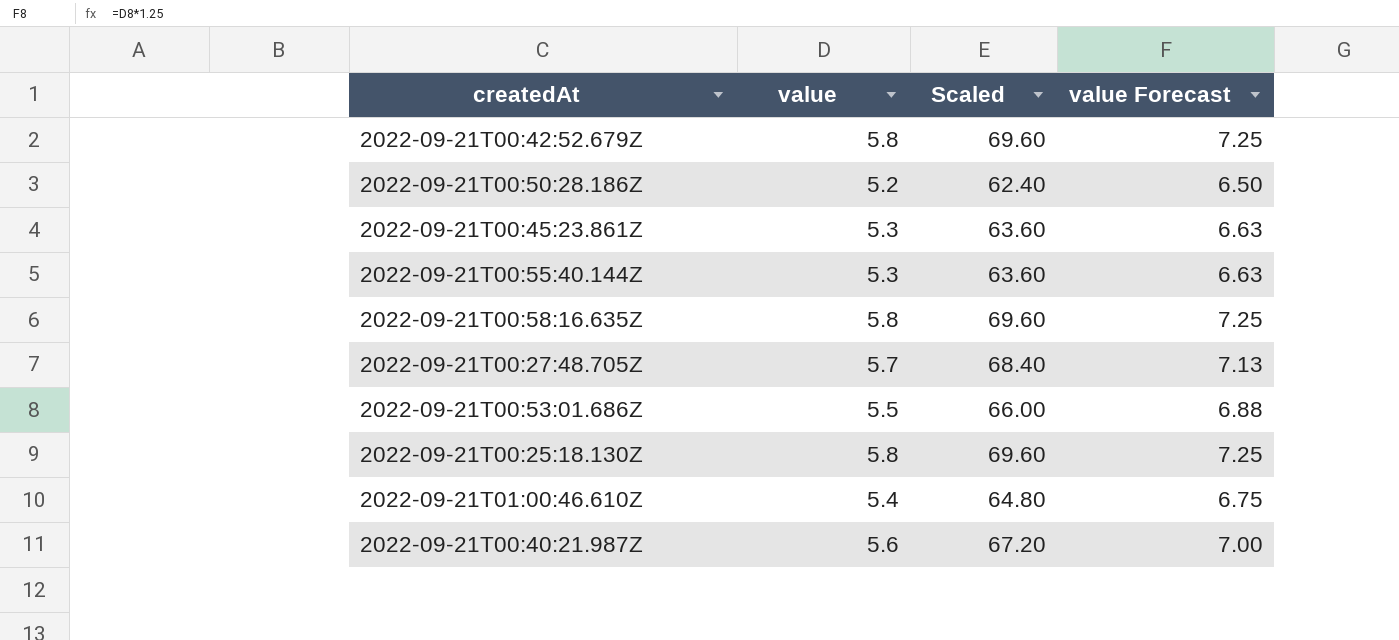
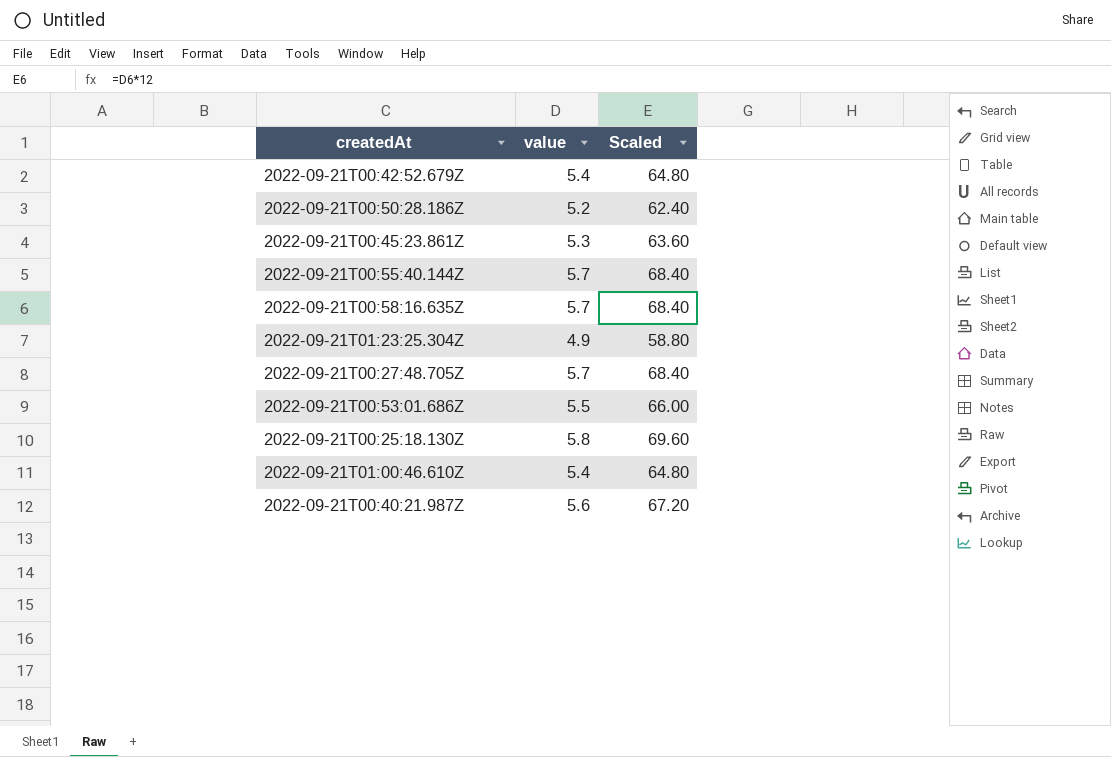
column value Forecast | formula: [value] * 1.25 -> none
2022-09-21T00:42:52.679Z | value: 5.8 -> 5.4
2022-09-21T00:42:52.679Z | Scaled: 69.60 -> 64.80
2022-09-21T00:55:40.144Z | value: 5.3 -> 5.7
2022-09-21T00:55:40.144Z | Scaled: 63.60 -> 68.40
2022-09-21T00:58:16.635Z | value: 5.8 -> 5.7
2022-09-21T00:58:16.635Z | Scaled: 69.60 -> 68.40
row 2022-09-21T01:23:25.304Z: none -> 4.9 | 58.80

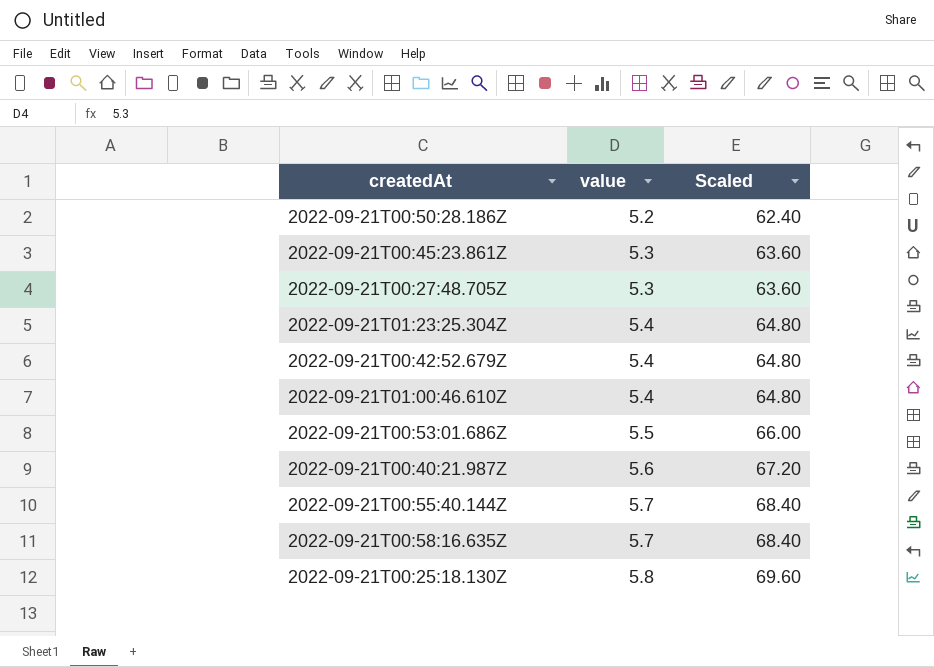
row order: none -> value ascending
2022-09-21T00:27:48.705Z | value: 5.7 -> 5.3
2022-09-21T00:27:48.705Z | Scaled: 68.40 -> 63.60
2022-09-21T01:23:25.304Z | value: 4.9 -> 5.4
2022-09-21T01:23:25.304Z | Scaled: 58.80 -> 64.80

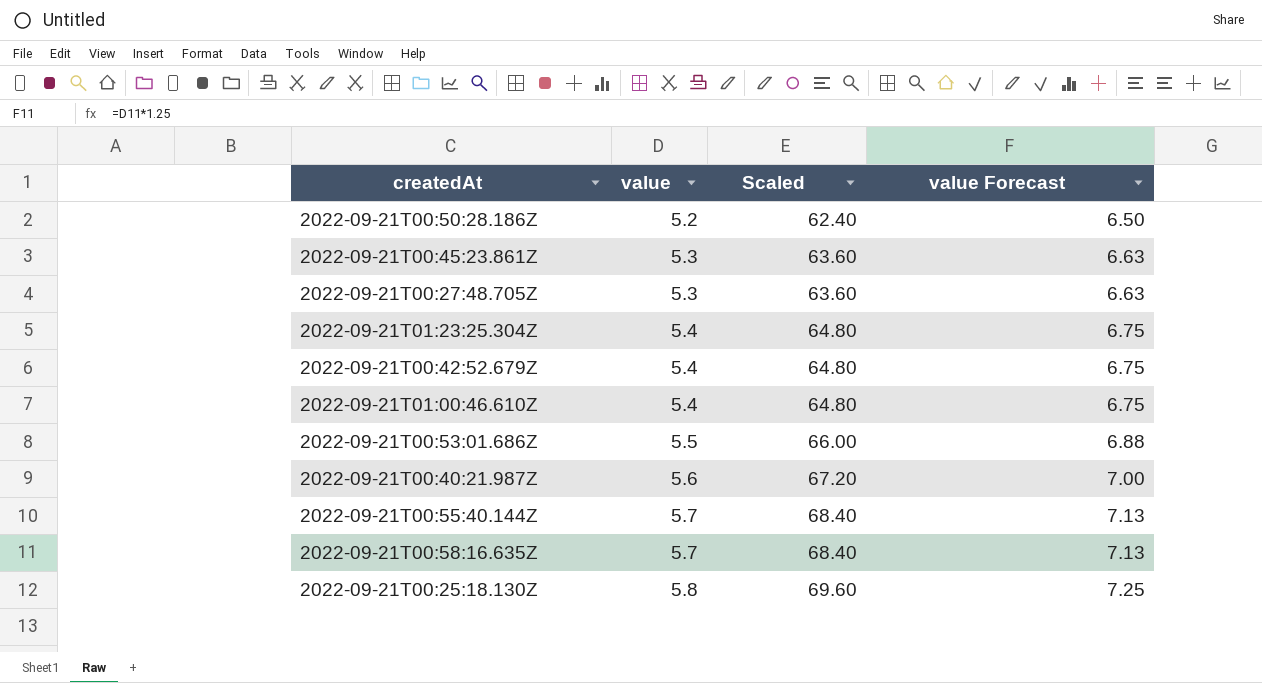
column value Forecast | formula: none -> [value] * 1.25

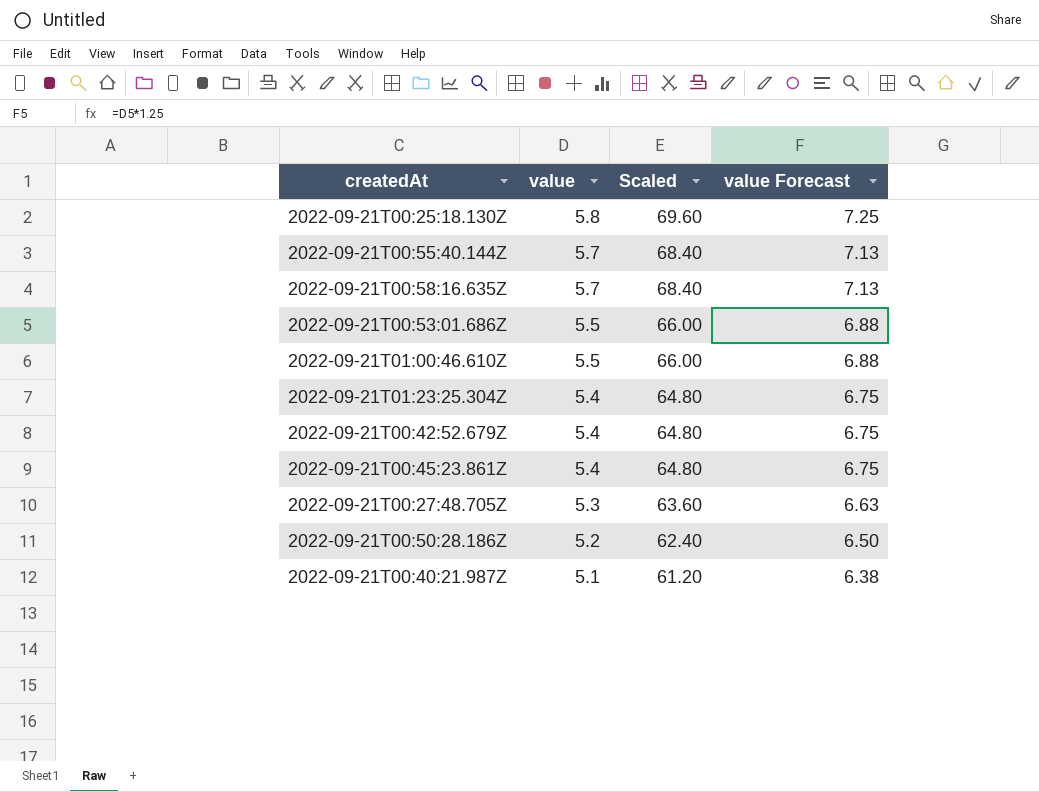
row order: value ascending -> value descending
2022-09-21T01:00:46.610Z | value: 5.4 -> 5.5
2022-09-21T01:00:46.610Z | Scaled: 64.80 -> 66.00
2022-09-21T01:00:46.610Z | value Forecast: 6.75 -> 6.88
2022-09-21T00:45:23.861Z | value: 5.3 -> 5.4
2022-09-21T00:45:23.861Z | Scaled: 63.60 -> 64.80
2022-09-21T00:45:23.861Z | value Forecast: 6.63 -> 6.75
2022-09-21T00:40:21.987Z | value: 5.6 -> 5.1
2022-09-21T00:40:21.987Z | Scaled: 67.20 -> 61.20
2022-09-21T00:40:21.987Z | value Forecast: 7.00 -> 6.38

